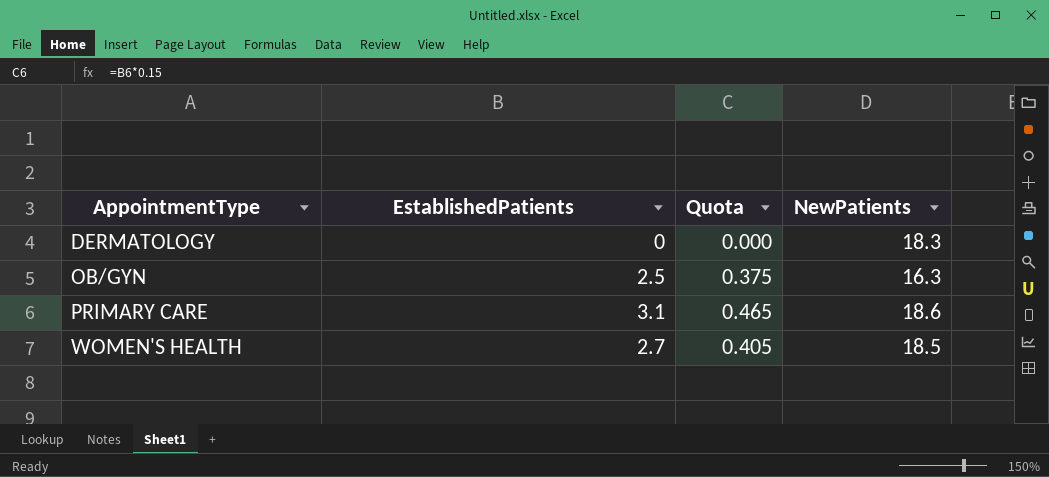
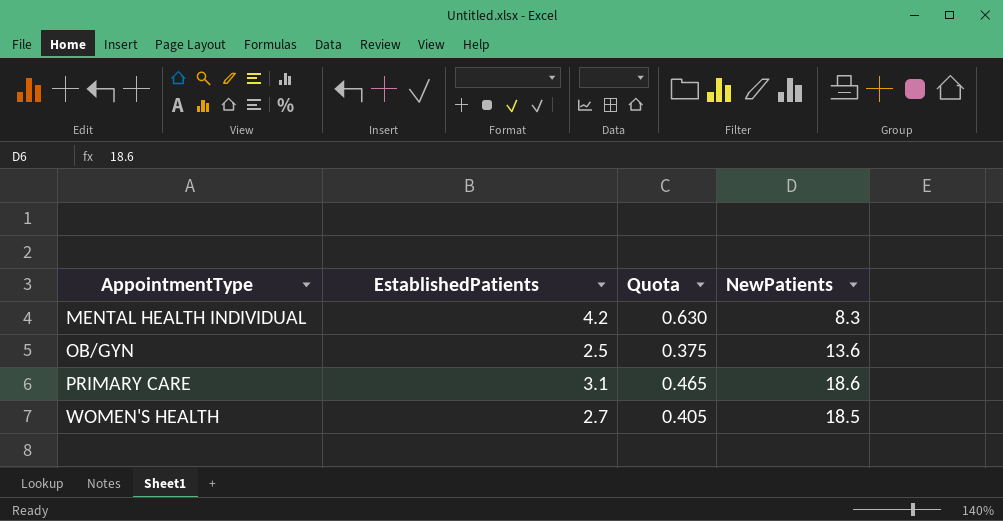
row DERMATOLOGY: 0 | 0.000 | 18.3 -> none
row MENTAL HEALTH INDIVIDUAL: none -> 4.2 | 0.630 | 8.3
OB/GYN | NewPatients: 16.3 -> 13.6

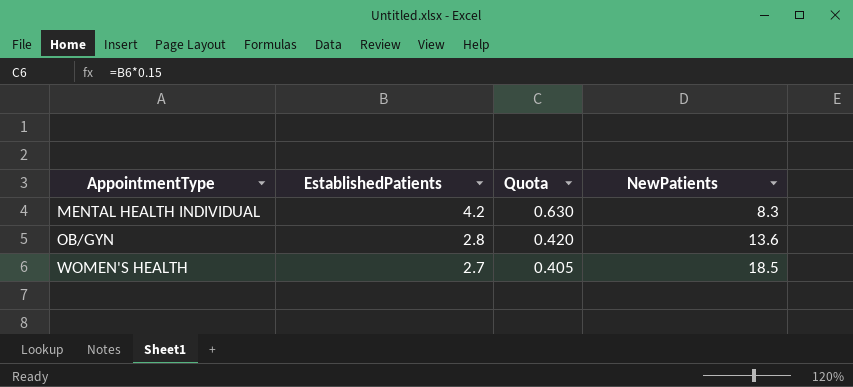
row PRIMARY CARE: 3.1 | 0.465 | 18.6 -> none
OB/GYN | EstablishedPatients: 2.5 -> 2.8
OB/GYN | Quota: 0.375 -> 0.420

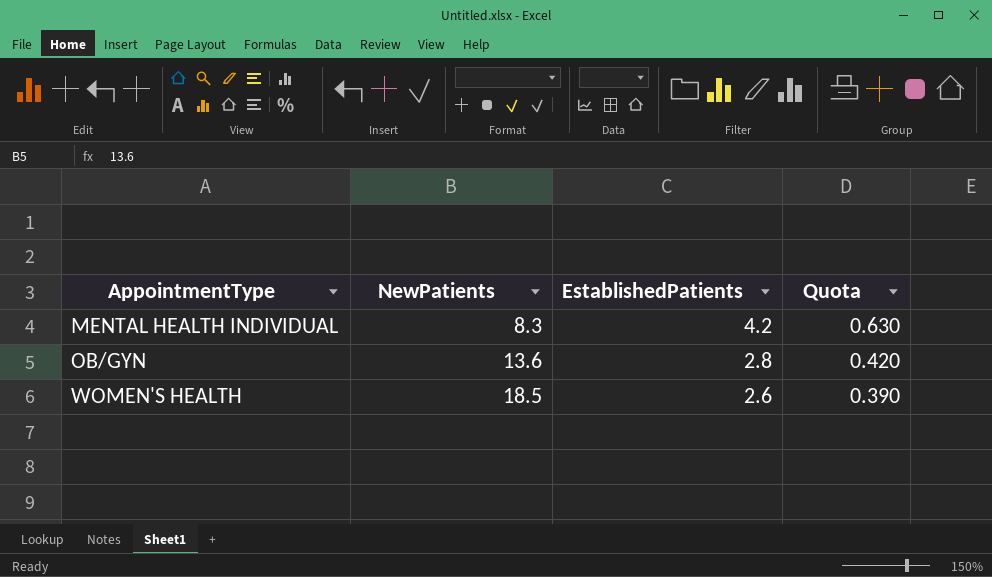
column NewPatients | position: 4 -> 2
WOMEN'S HEALTH | EstablishedPatients: 2.7 -> 2.6
WOMEN'S HEALTH | Quota: 0.405 -> 0.390

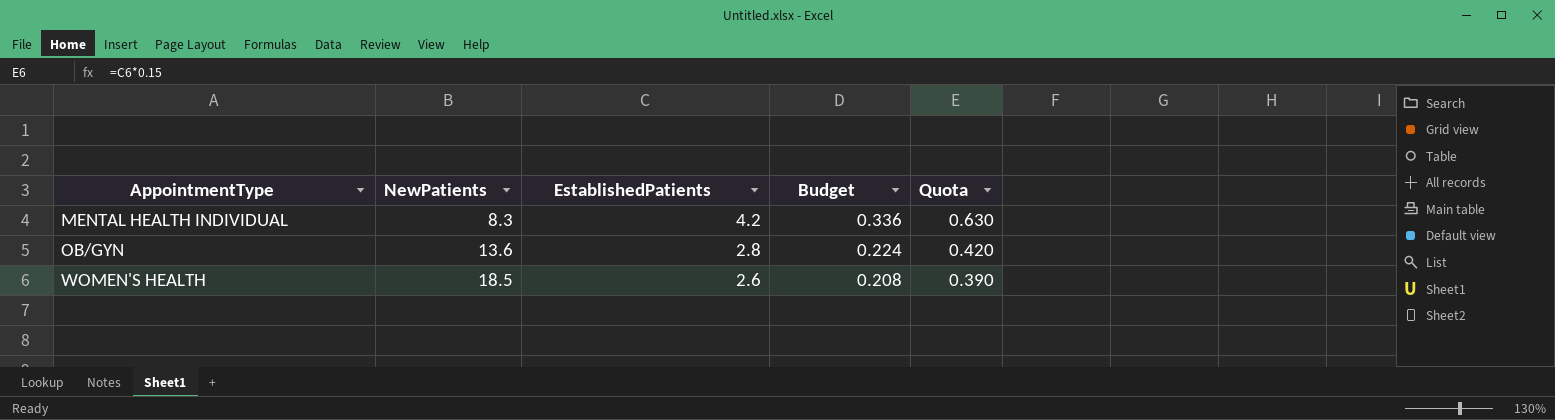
column Budget | formula: none -> [EstablishedPatients] * 0.08

